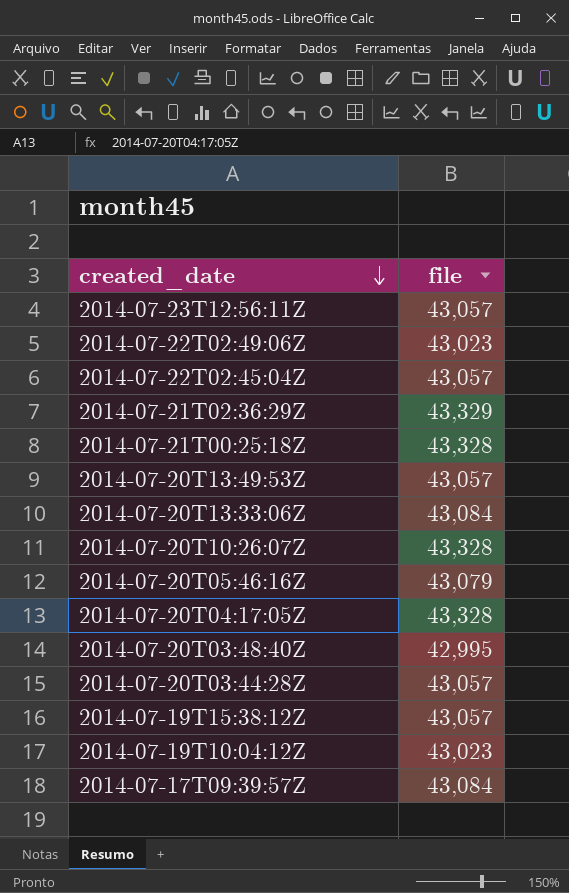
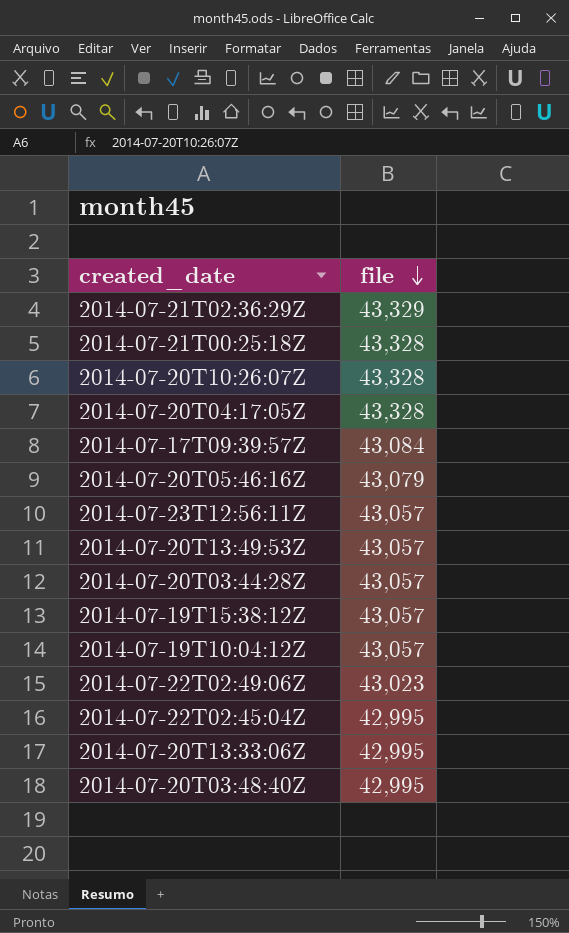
row order: created_date descending -> file descending
2014-07-19T10:04:12Z | file: 43,023 -> 43,057
2014-07-22T02:45:04Z | file: 43,057 -> 42,995
2014-07-20T13:33:06Z | file: 43,084 -> 42,995

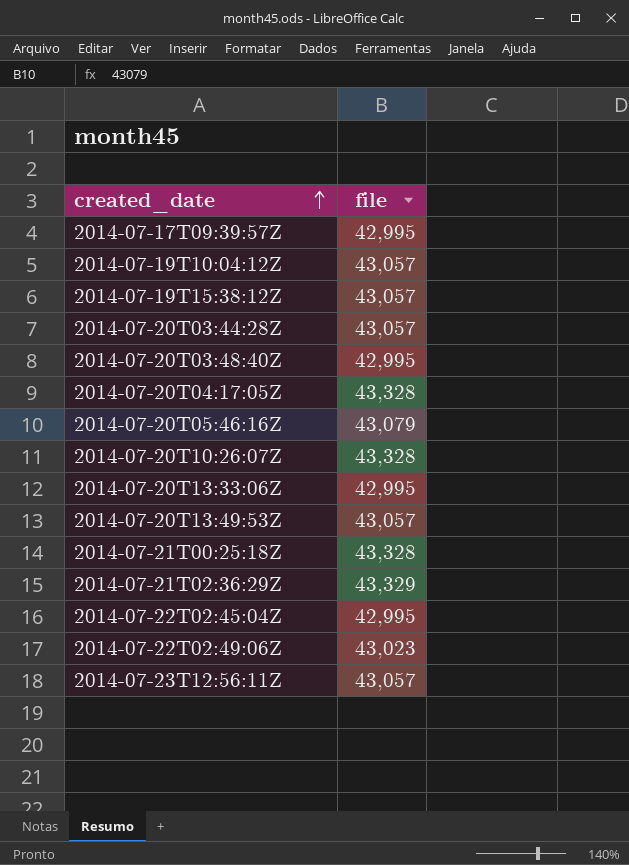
row order: file descending -> created_date ascending
2014-07-17T09:39:57Z | file: 43,084 -> 42,995

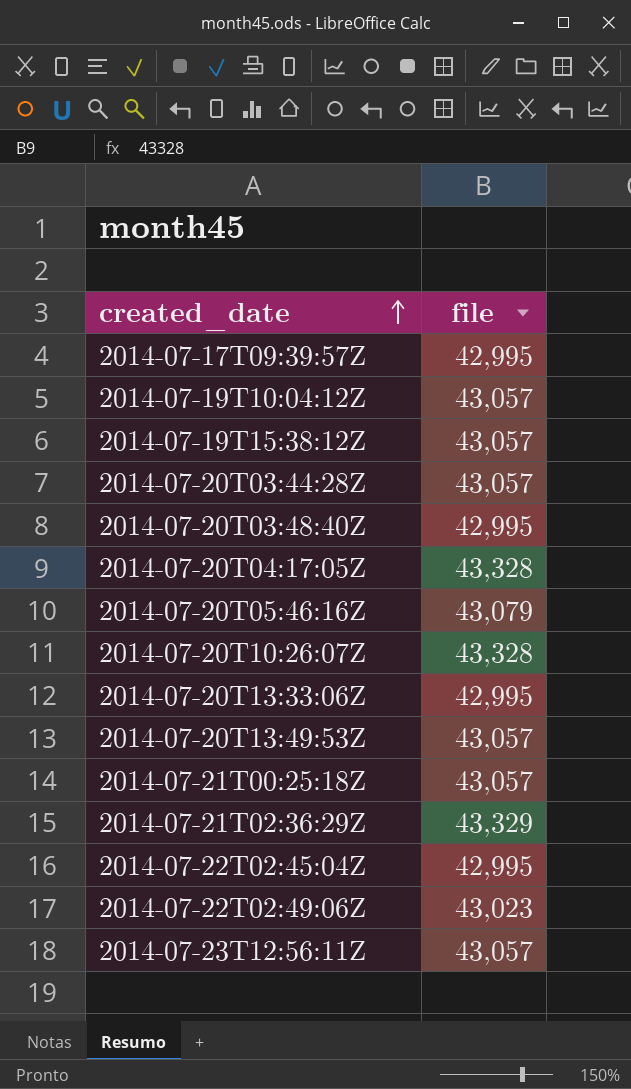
2014-07-21T00:25:18Z | file: 43,328 -> 43,057

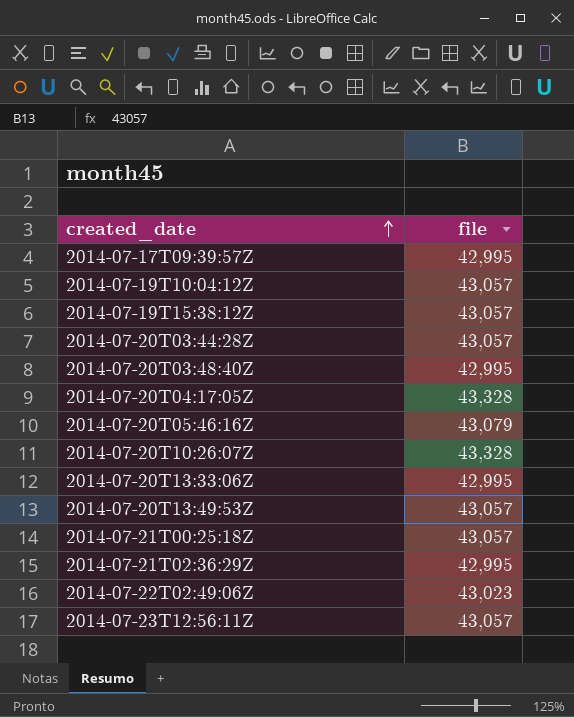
row 2014-07-22T02:45:04Z: 42,995 -> none
2014-07-21T02:36:29Z | file: 43,329 -> 42,995

